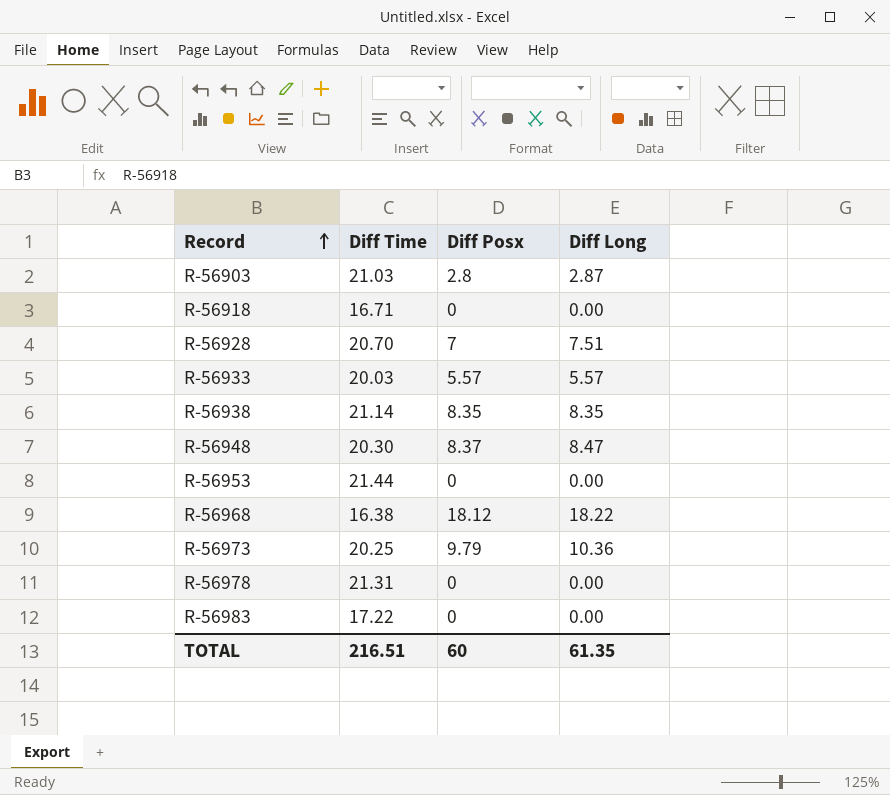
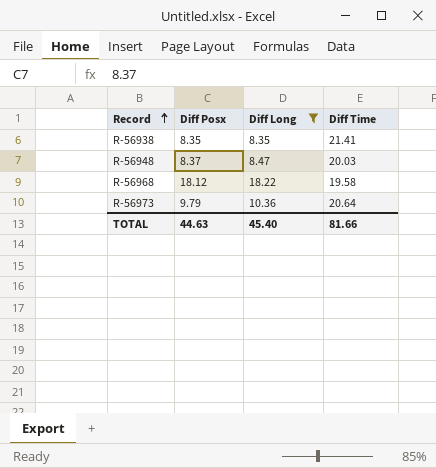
filter: none -> Diff Long >= 8.35
column Diff Time | position: 2 -> 4
R-56938 | Diff Time: 21.14 -> 21.41
R-56948 | Diff Time: 20.30 -> 20.03
R-56968 | Diff Time: 16.38 -> 19.58
R-56973 | Diff Time: 20.25 -> 20.64
TOTAL | Diff Posx: 60 -> 44.63
TOTAL | Diff Long: 61.35 -> 45.40
TOTAL | Diff Time: 216.51 -> 81.66

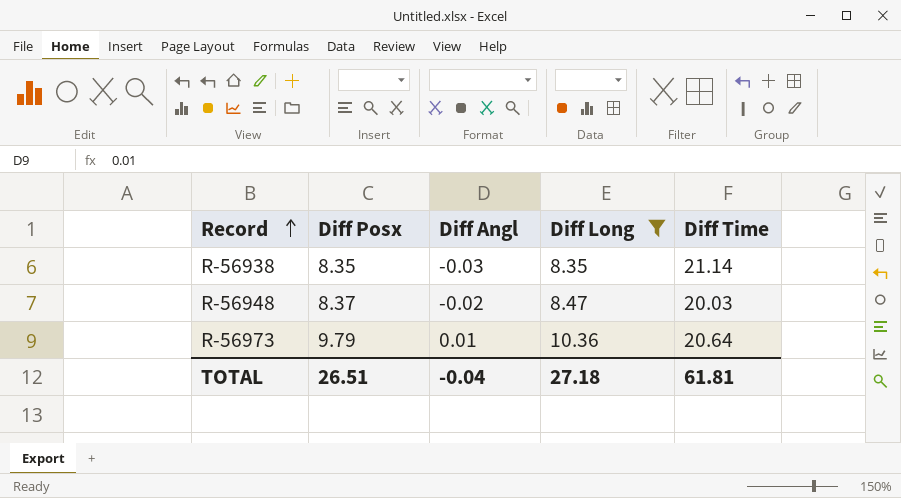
column Diff Angl | position: none -> 3
row R-56968: 18.12 | 18.22 | 19.58 -> none
R-56938 | Diff Time: 21.41 -> 21.14
TOTAL | Diff Posx: 44.63 -> 26.51
TOTAL | Diff Long: 45.40 -> 27.18
TOTAL | Diff Time: 81.66 -> 61.81

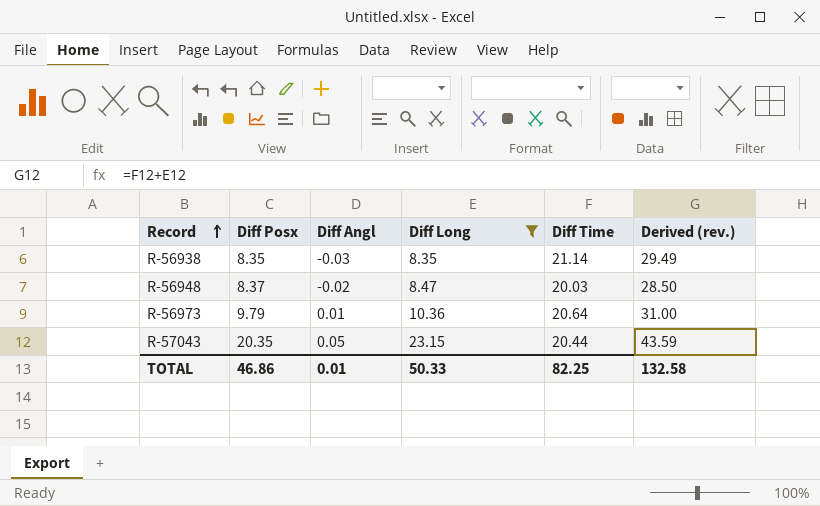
column Derived (rev.) | formula: none -> [Diff Long] + [Diff Time]
row R-57043: none -> 20.35 | 0.05 | 23.15 | 20.44 | 43.59
TOTAL | Diff Posx: 26.51 -> 46.86
TOTAL | Diff Angl: -0.04 -> 0.01
TOTAL | Diff Long: 27.18 -> 50.33
TOTAL | Diff Time: 61.81 -> 82.25

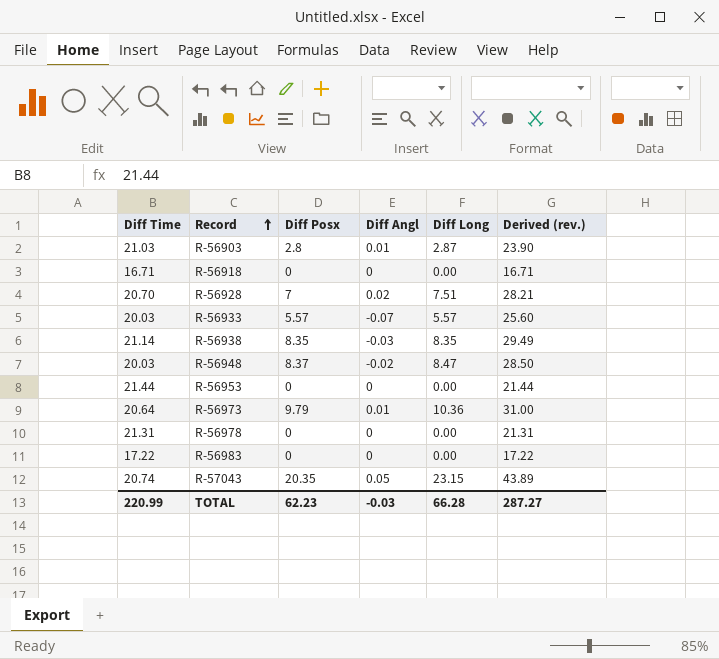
filter: Diff Long >= 8.35 -> none
column Diff Time | position: 5 -> 1
R-57043 | Diff Time: 20.44 -> 20.74
R-57043 | Derived (rev.): 43.59 -> 43.89
TOTAL | Diff Time: 82.25 -> 220.99
TOTAL | Diff Posx: 46.86 -> 62.23
TOTAL | Diff Angl: 0.01 -> -0.03
TOTAL | Diff Long: 50.33 -> 66.28
TOTAL | Derived (rev.): 132.58 -> 287.27

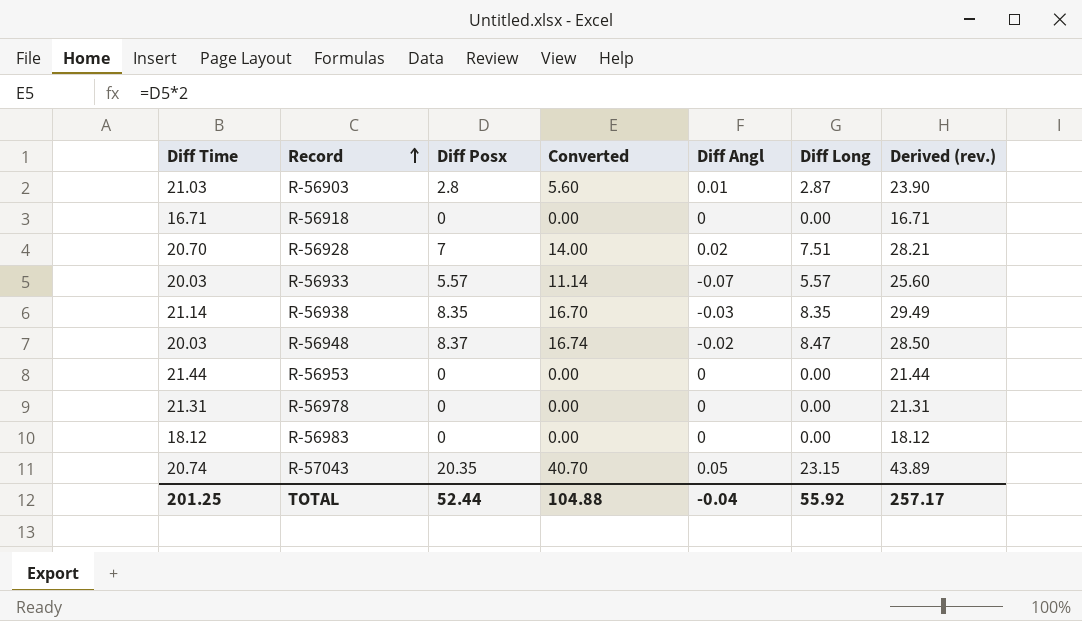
column Converted | formula: none -> [Diff Posx] * 2
row R-56973: 20.64 | 9.79 | 0.01 | 10.36 | 31.00 -> none
R-56983 | Diff Time: 17.22 -> 18.12
R-56983 | Derived (rev.): 17.22 -> 18.12
TOTAL | Diff Time: 220.99 -> 201.25
TOTAL | Diff Posx: 62.23 -> 52.44
TOTAL | Diff Angl: -0.03 -> -0.04
TOTAL | Diff Long: 66.28 -> 55.92
TOTAL | Derived (rev.): 287.27 -> 257.17

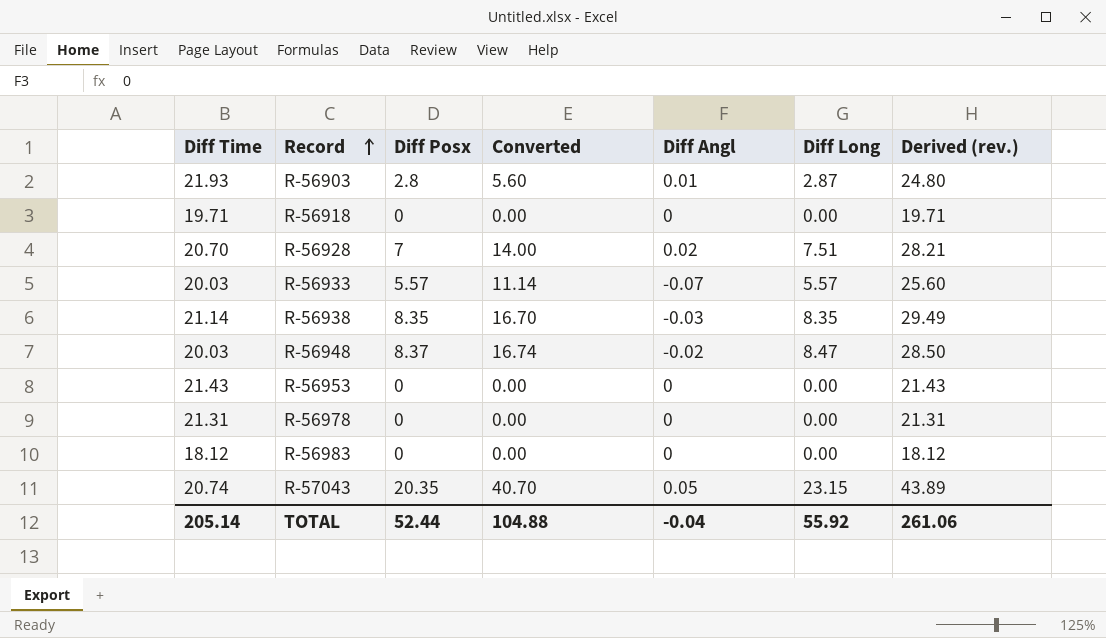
R-56903 | Diff Time: 21.03 -> 21.93
R-56903 | Derived (rev.): 23.90 -> 24.80
R-56918 | Diff Time: 16.71 -> 19.71
R-56918 | Derived (rev.): 16.71 -> 19.71
R-56953 | Diff Time: 21.44 -> 21.43
R-56953 | Derived (rev.): 21.44 -> 21.43
TOTAL | Diff Time: 201.25 -> 205.14
TOTAL | Derived (rev.): 257.17 -> 261.06

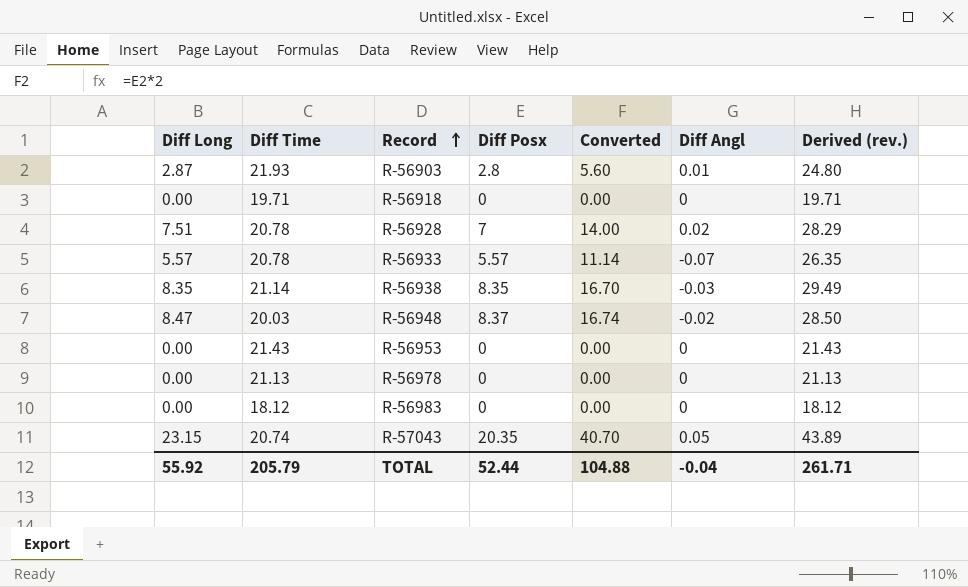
column Diff Long | position: 6 -> 1
R-56928 | Diff Time: 20.70 -> 20.78
R-56928 | Derived (rev.): 28.21 -> 28.29
R-56933 | Diff Time: 20.03 -> 20.78
R-56933 | Derived (rev.): 25.60 -> 26.35
R-56978 | Diff Time: 21.31 -> 21.13
R-56978 | Derived (rev.): 21.31 -> 21.13
TOTAL | Diff Time: 205.14 -> 205.79
TOTAL | Derived (rev.): 261.06 -> 261.71

